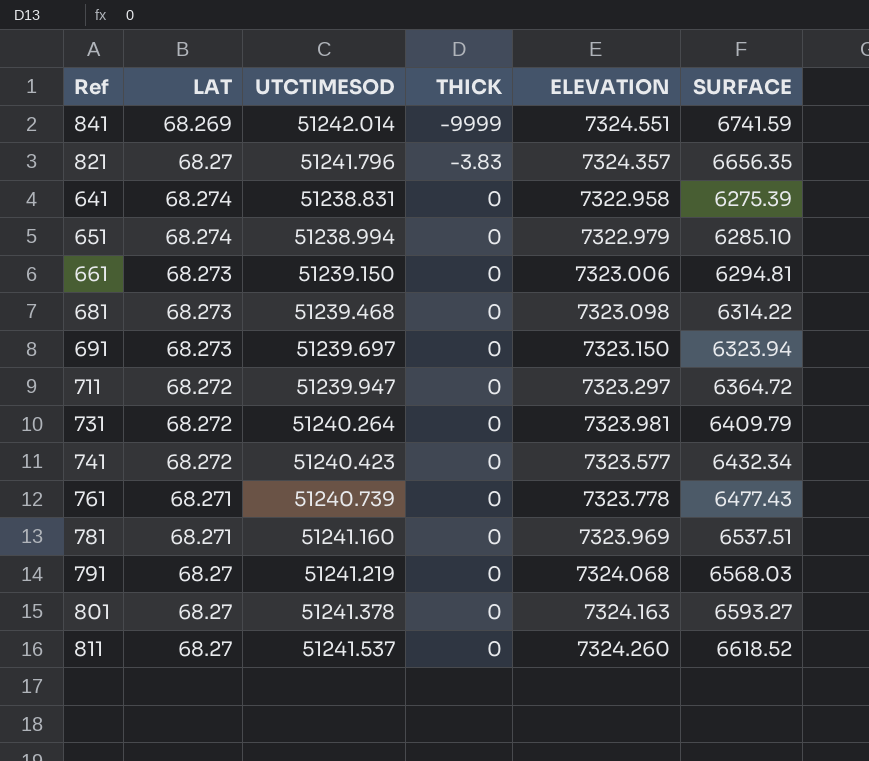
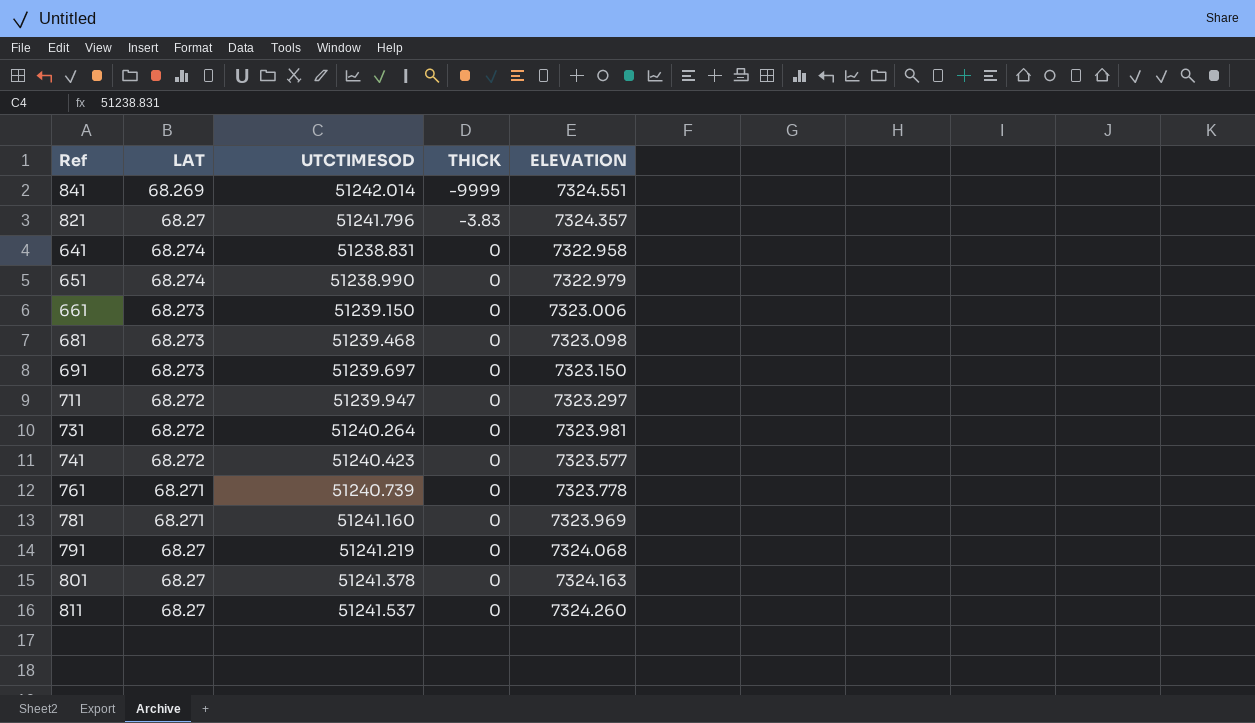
column SURFACE | position: 6 -> none
651 | UTCTIMESOD: 51238.994 -> 51238.990

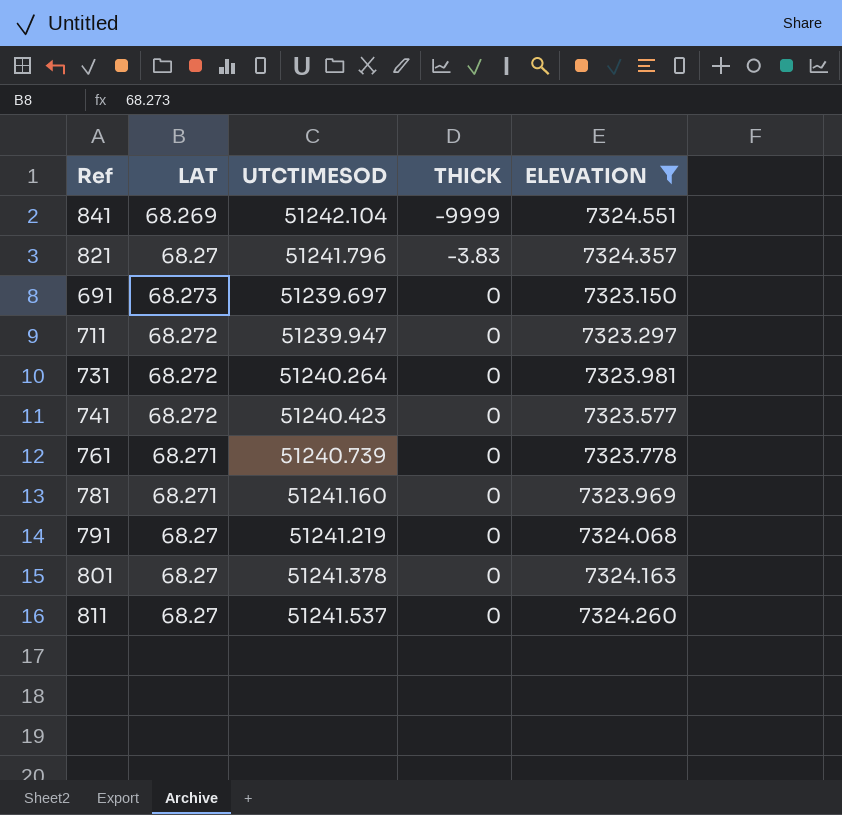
filter: none -> ELEVATION >= 7323.150
841 | UTCTIMESOD: 51242.014 -> 51242.104

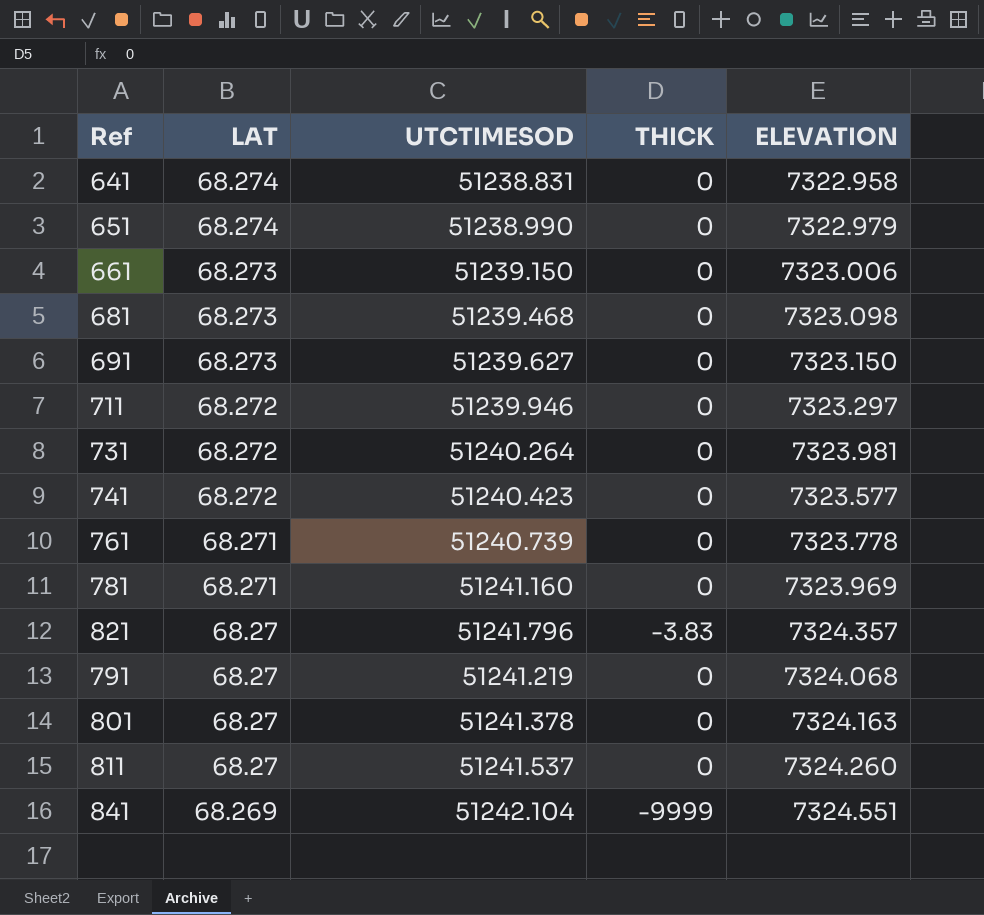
filter: ELEVATION >= 7323.150 -> none
row order: THICK ascending -> LAT descending
691 | UTCTIMESOD: 51239.697 -> 51239.627
711 | UTCTIMESOD: 51239.947 -> 51239.946

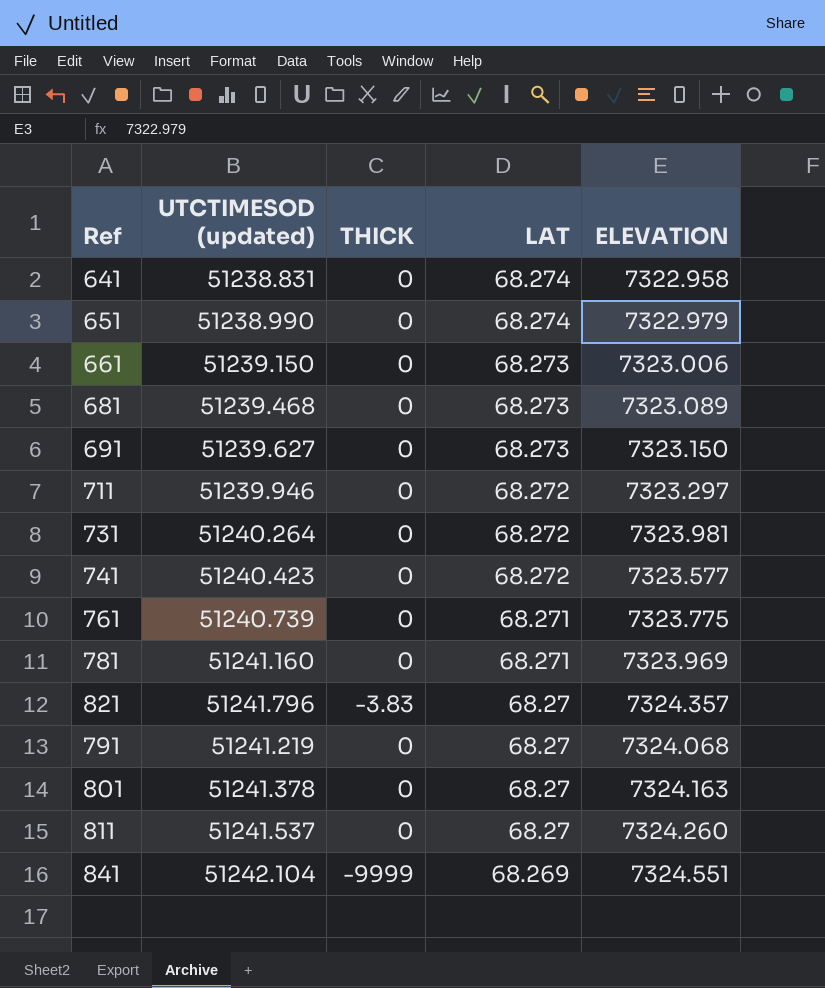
column name: UTCTIMESOD -> UTCTIMESOD (updated)
column LAT | position: 2 -> 4
681 | ELEVATION: 7323.098 -> 7323.089
761 | ELEVATION: 7323.778 -> 7323.775

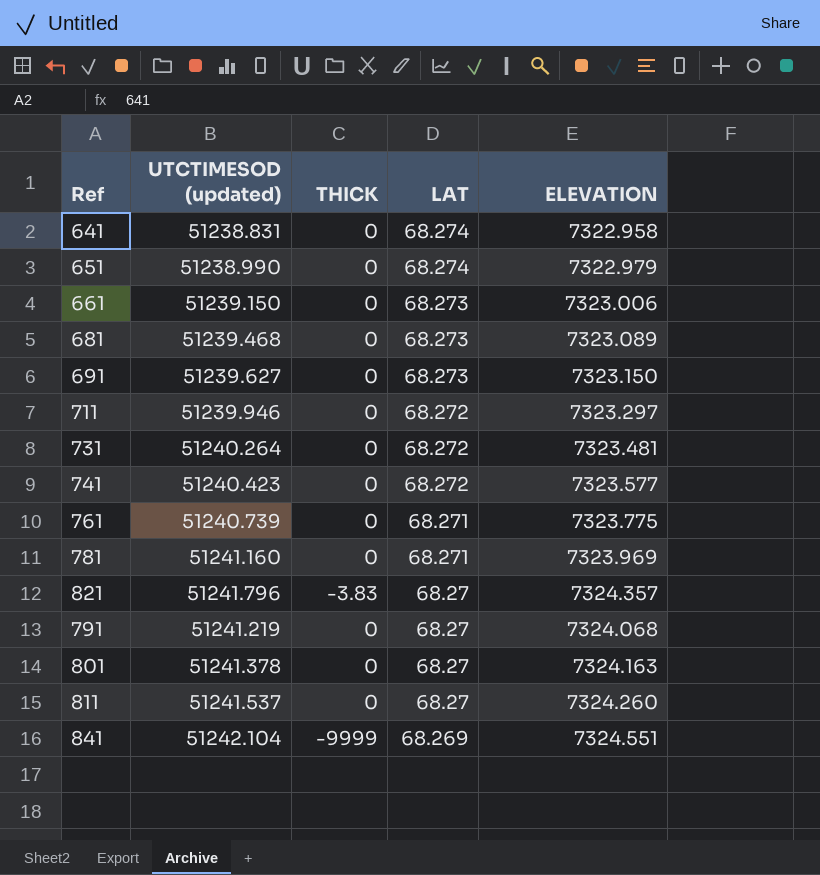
731 | ELEVATION: 7323.981 -> 7323.481

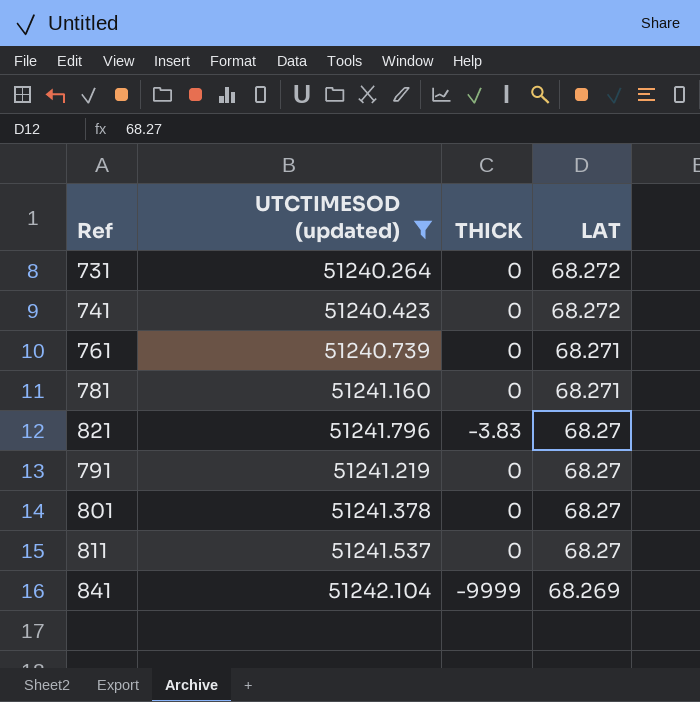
filter: none -> UTCTIMESOD (updated) >= 51240.264
column ELEVATION | position: 5 -> none

